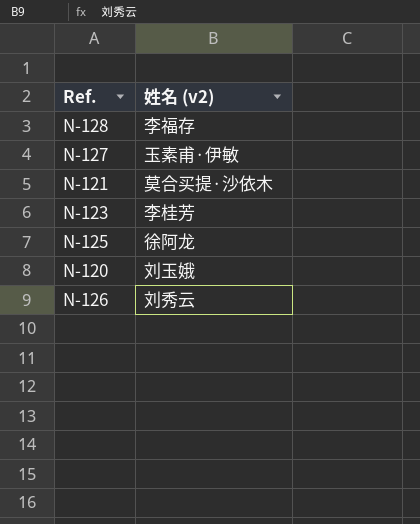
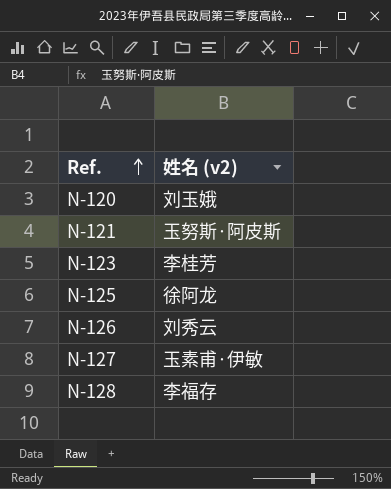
row order: none -> Ref. ascending
N-121 | 姓名 (v2): 莫合买提·沙依木 -> 玉努斯·阿皮斯

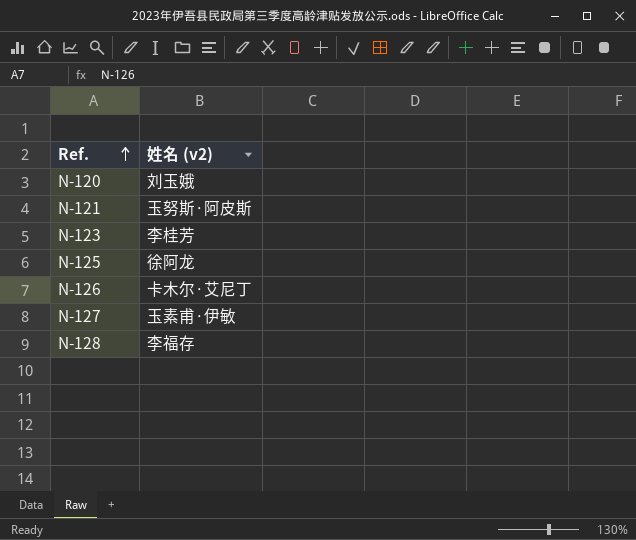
N-126 | 姓名 (v2): 刘秀云 -> 卡木尔·艾尼丁

